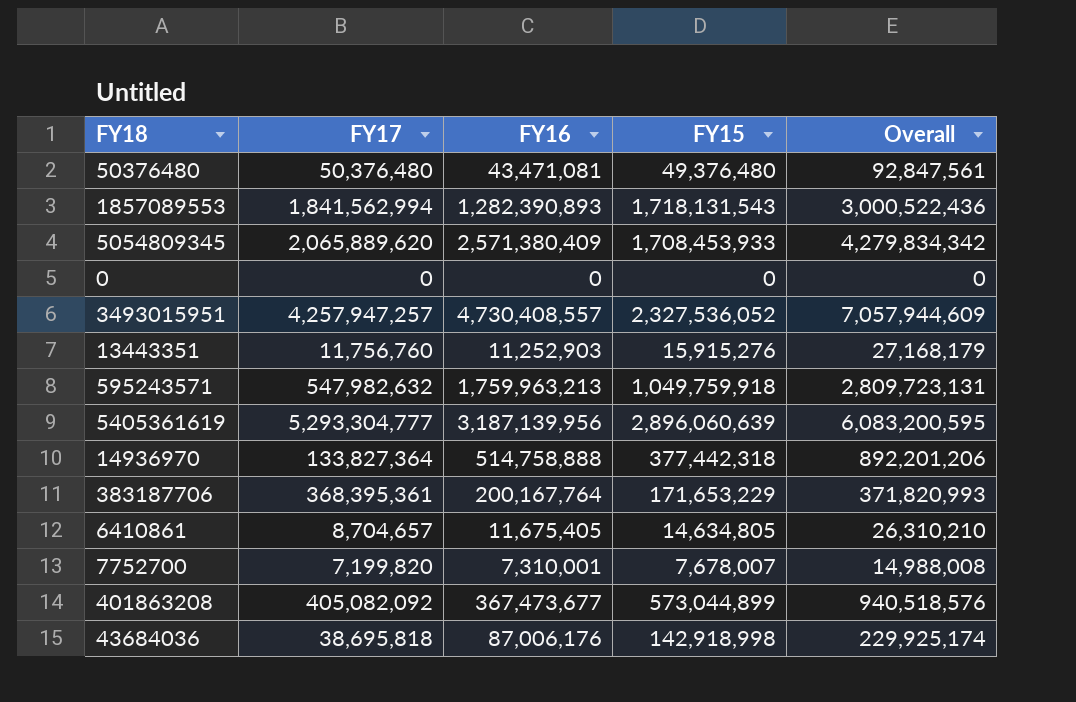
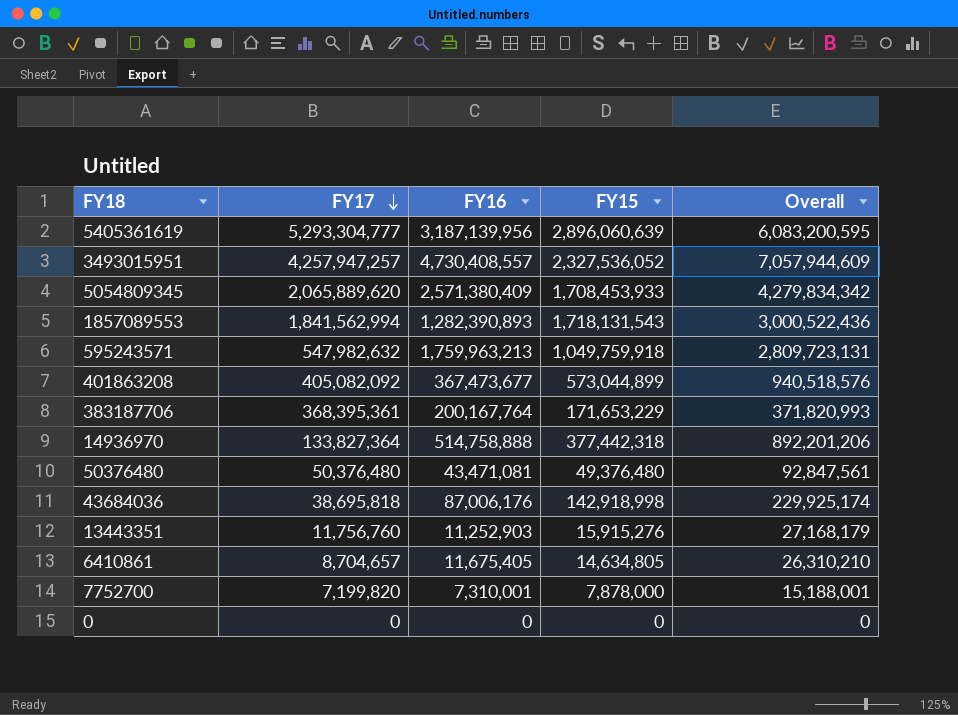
row order: none -> FY17 descending
7752700 | FY15: 7,678,007 -> 7,878,000
7752700 | Overall: 14,988,008 -> 15,188,001

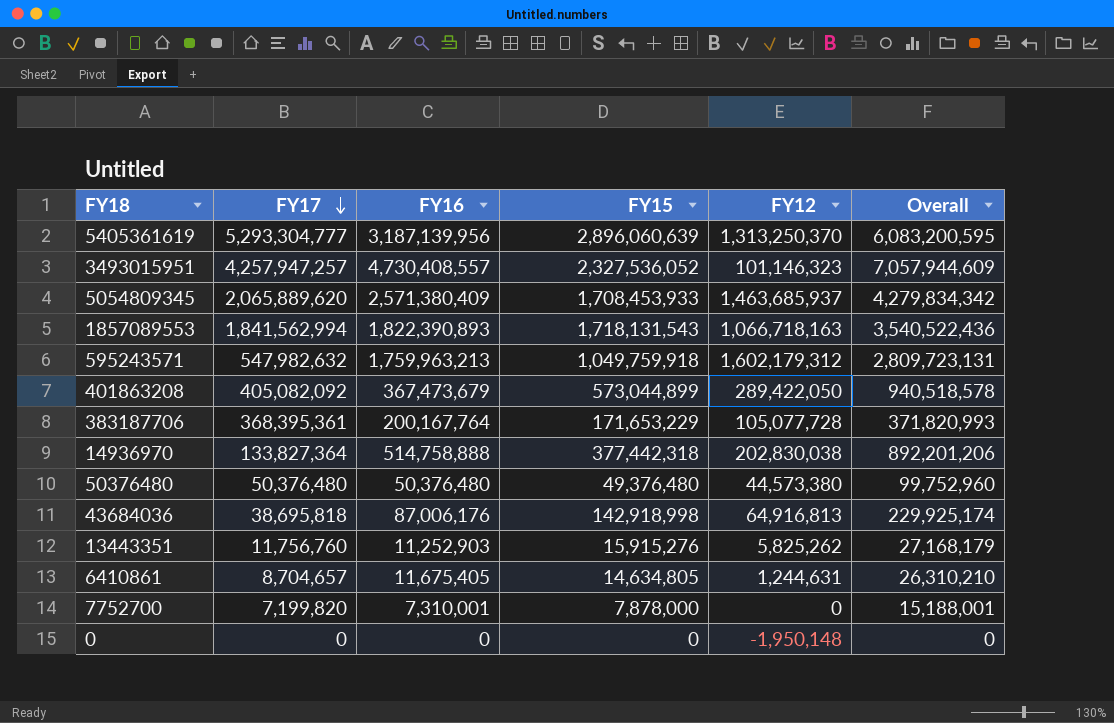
column FY12 | position: none -> 5
1857089553 | FY16: 1,282,390,893 -> 1,822,390,893
1857089553 | Overall: 3,000,522,436 -> 3,540,522,436
401863208 | FY16: 367,473,677 -> 367,473,679
401863208 | Overall: 940,518,576 -> 940,518,578
50376480 | FY16: 43,471,081 -> 50,376,480
50376480 | Overall: 92,847,561 -> 99,752,960

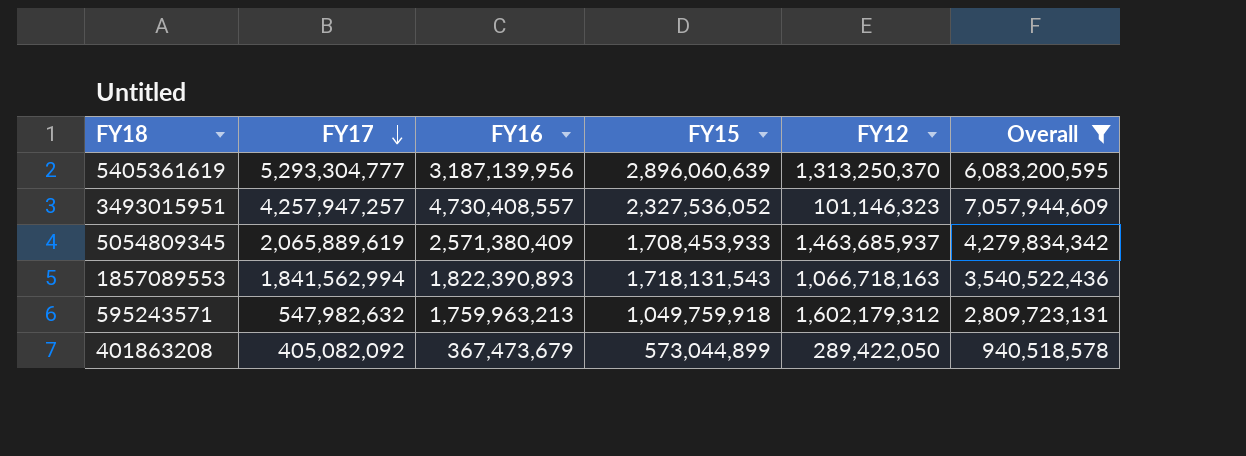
filter: none -> Overall >= 940,518,578
5054809345 | FY17: 2,065,889,620 -> 2,065,889,619

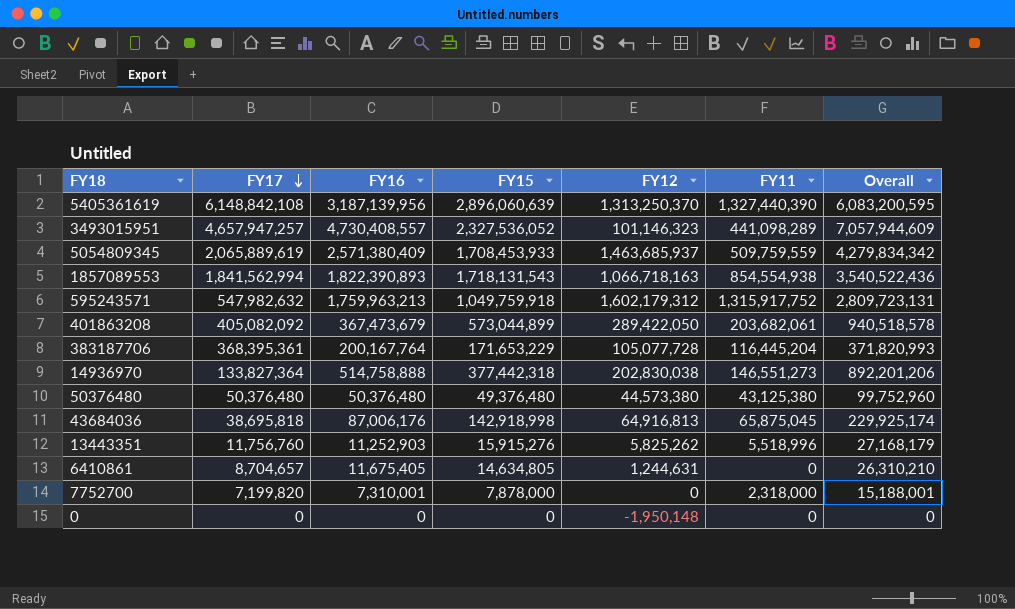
filter: Overall >= 940,518,578 -> none
column FY11 | position: none -> 6
5405361619 | FY17: 5,293,304,777 -> 6,148,842,108
3493015951 | FY17: 4,257,947,257 -> 4,657,947,257

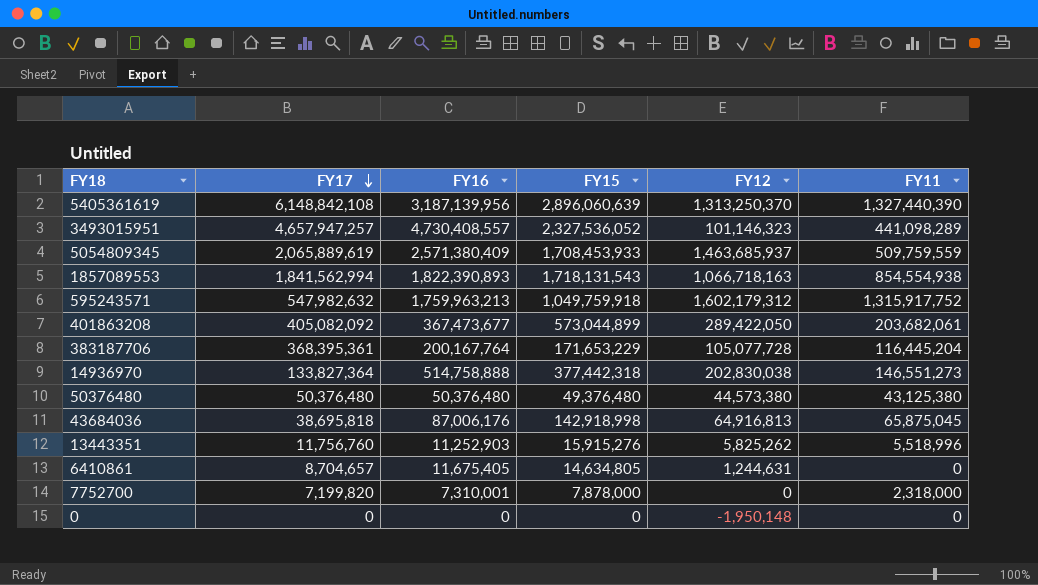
column Overall | formula: [FY16] + [FY15] -> none
401863208 | FY16: 367,473,679 -> 367,473,677

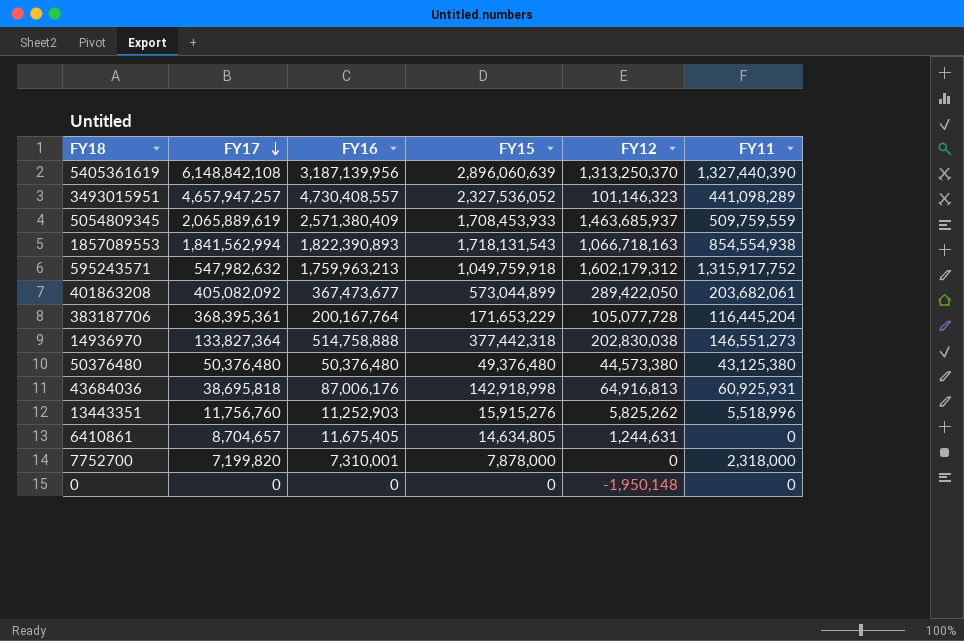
43684036 | FY11: 65,875,045 -> 60,925,931

